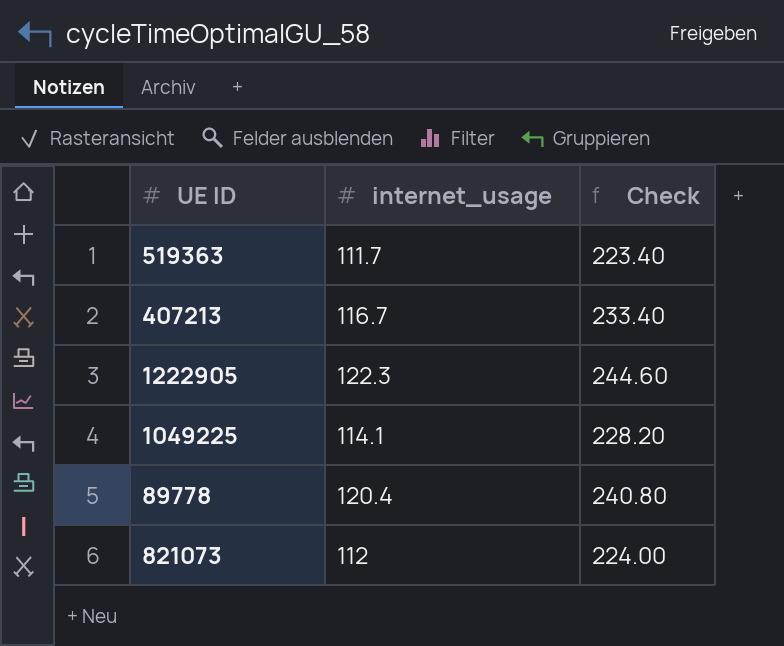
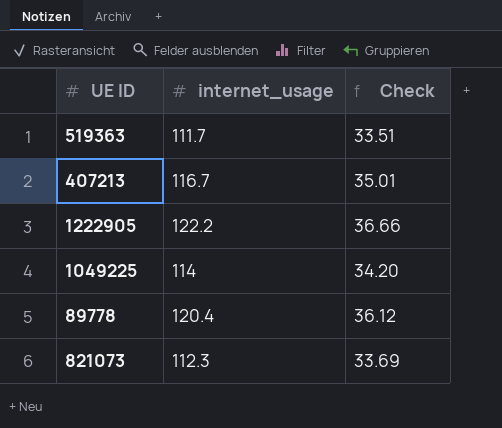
column Check | formula: [internet_usage] * 2 -> [internet_usage] * 0.3
1222905 | internet_usage: 122.3 -> 122.2
1049225 | internet_usage: 114.1 -> 114
821073 | internet_usage: 112 -> 112.3

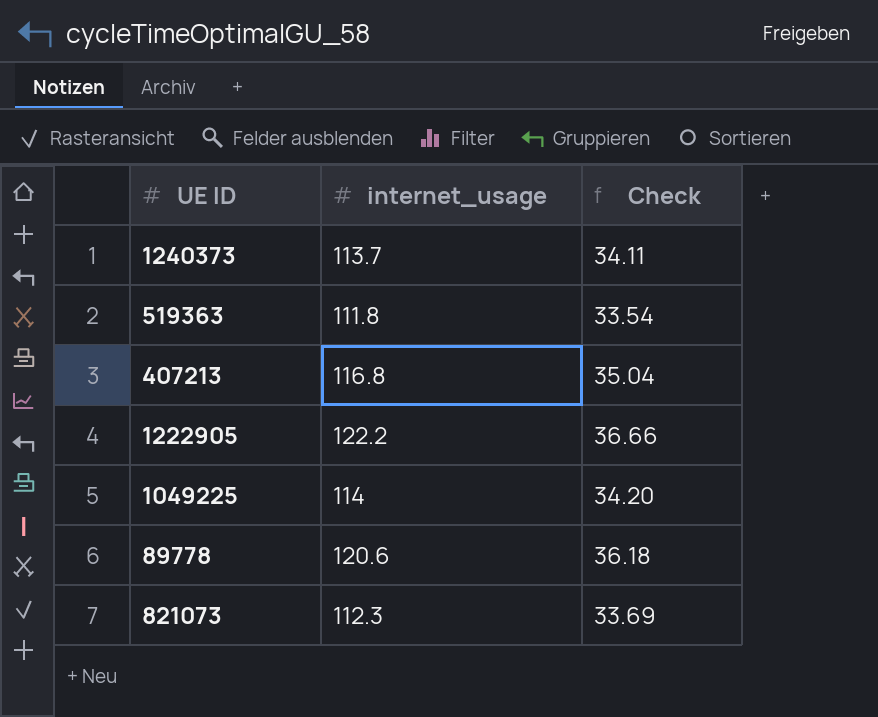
row 1240373: none -> 113.7 | 34.11
519363 | internet_usage: 111.7 -> 111.8
519363 | Check: 33.51 -> 33.54
407213 | internet_usage: 116.7 -> 116.8
407213 | Check: 35.01 -> 35.04
89778 | internet_usage: 120.4 -> 120.6
89778 | Check: 36.12 -> 36.18

